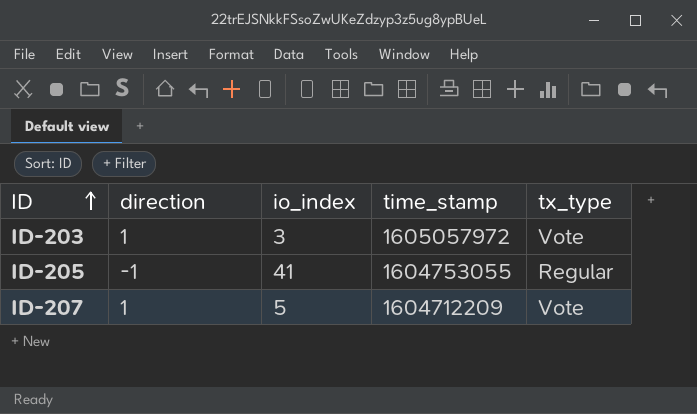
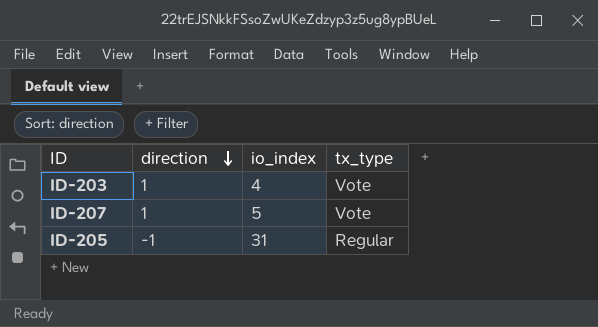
row order: ID ascending -> direction descending
column time_stamp | position: 4 -> none
ID-203 | io_index: 3 -> 4
ID-205 | io_index: 41 -> 31

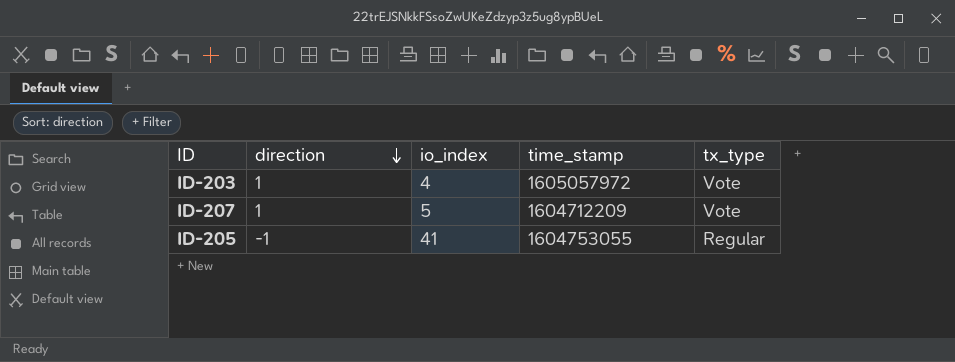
column time_stamp | position: none -> 4
ID-205 | io_index: 31 -> 41

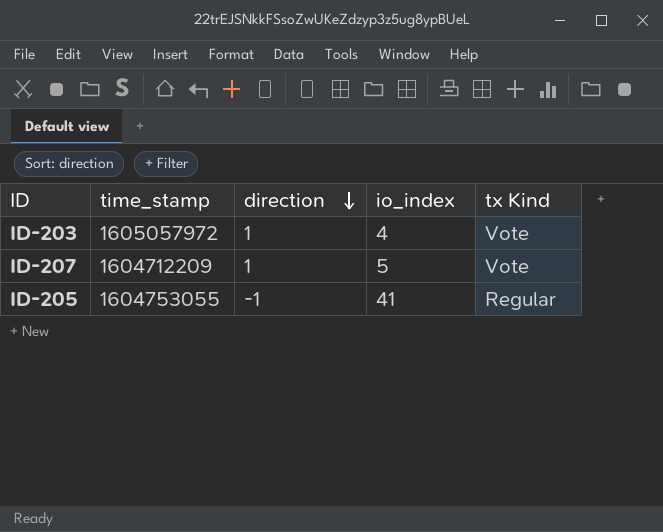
column time_stamp | position: 4 -> 2
column name: tx_type -> tx Kind

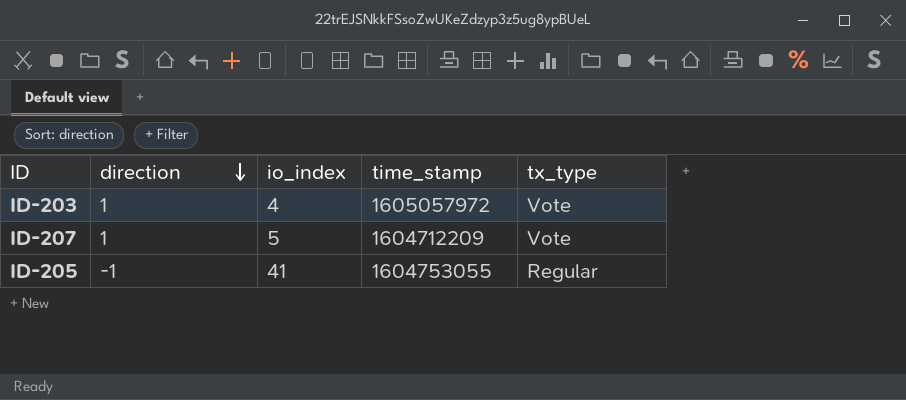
column time_stamp | position: 2 -> 4
column name: tx Kind -> tx_type

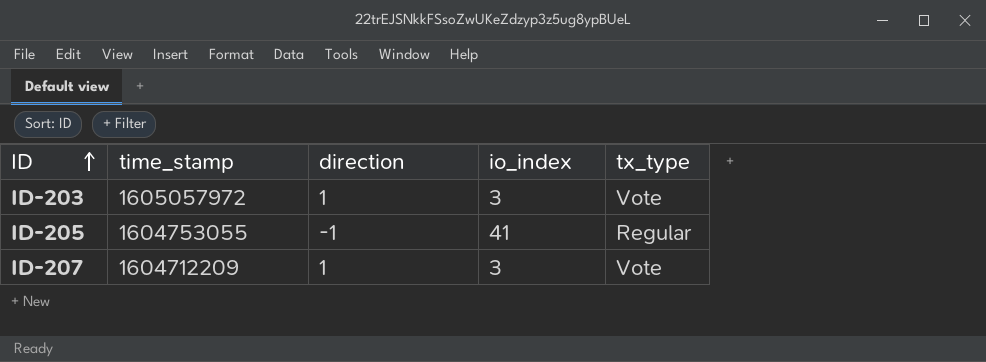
row order: direction descending -> ID ascending
column time_stamp | position: 4 -> 2
ID-203 | io_index: 4 -> 3
ID-207 | io_index: 5 -> 3

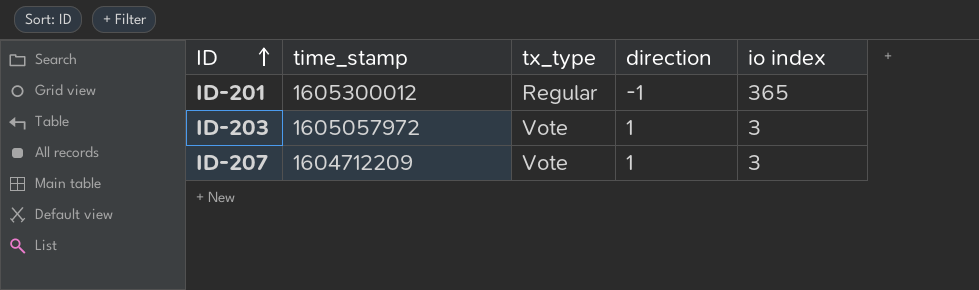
column tx_type | position: 5 -> 3
column name: io_index -> io index
row ID-205: 1604753055 | -1 | 41 | Regular -> none
row ID-201: none -> 1605300012 | Regular | -1 | 365

